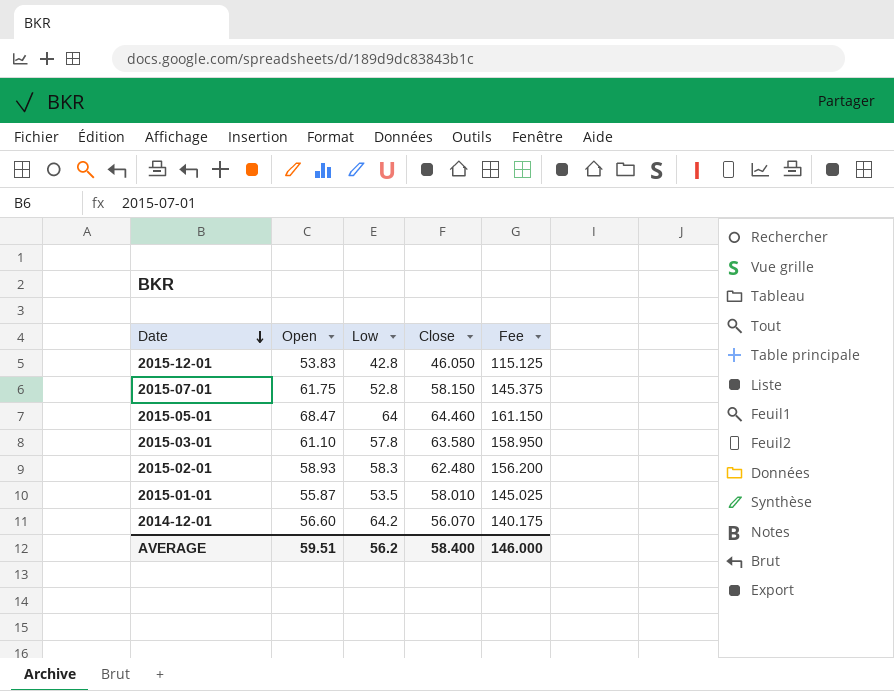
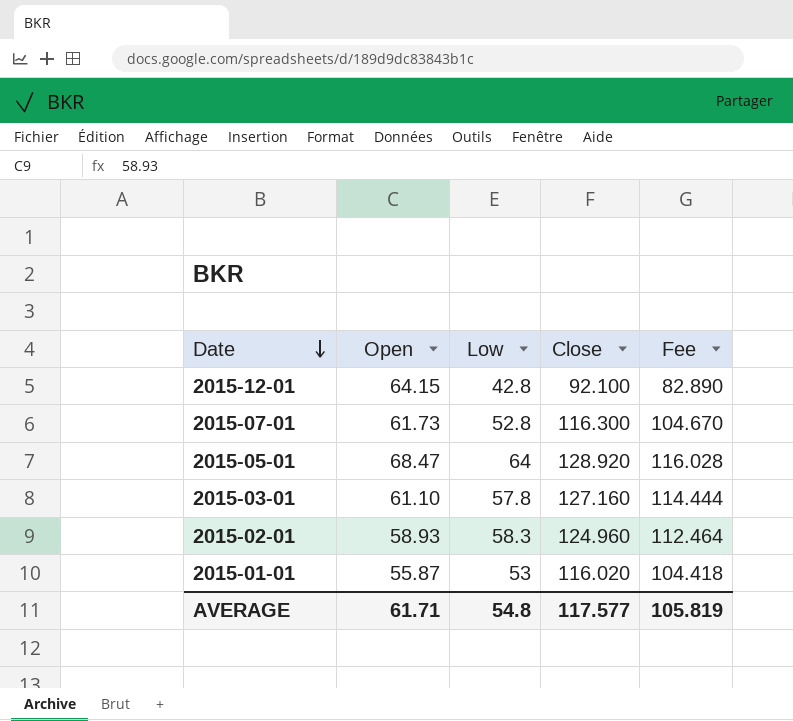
column Fee | formula: [Close] * 2.5 -> [Close] * 0.9
row 2014-12-01: 56.60 | 64.2 | 56.070 | 140.175 -> none
2015-12-01 | Open: 53.83 -> 64.15
2015-12-01 | Close: 46.050 -> 92.100
2015-07-01 | Open: 61.75 -> 61.73
2015-07-01 | Close: 58.150 -> 116.300
2015-05-01 | Close: 64.460 -> 128.920
2015-03-01 | Close: 63.580 -> 127.160
2015-02-01 | Close: 62.480 -> 124.960
2015-01-01 | Low: 53.5 -> 53
2015-01-01 | Close: 58.010 -> 116.020
AVERAGE | Open: 59.51 -> 61.71
AVERAGE | Low: 56.2 -> 54.8
AVERAGE | Close: 58.400 -> 117.577
AVERAGE | Fee: 146.000 -> 105.819

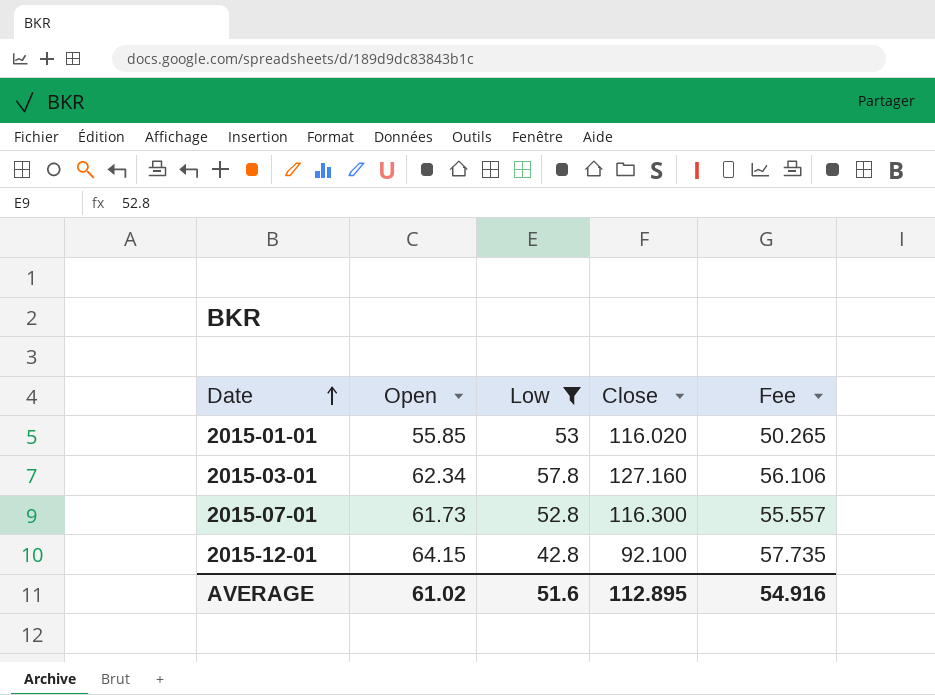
filter: none -> Low <= 57.8
row order: Date descending -> Date ascending
column Fee | formula: [Close] * 0.9 -> [Open] * 0.9
2015-01-01 | Open: 55.87 -> 55.85
2015-03-01 | Open: 61.10 -> 62.34
AVERAGE | Open: 61.71 -> 61.02
AVERAGE | Low: 54.8 -> 51.6
AVERAGE | Close: 117.577 -> 112.895
AVERAGE | Fee: 105.819 -> 54.916

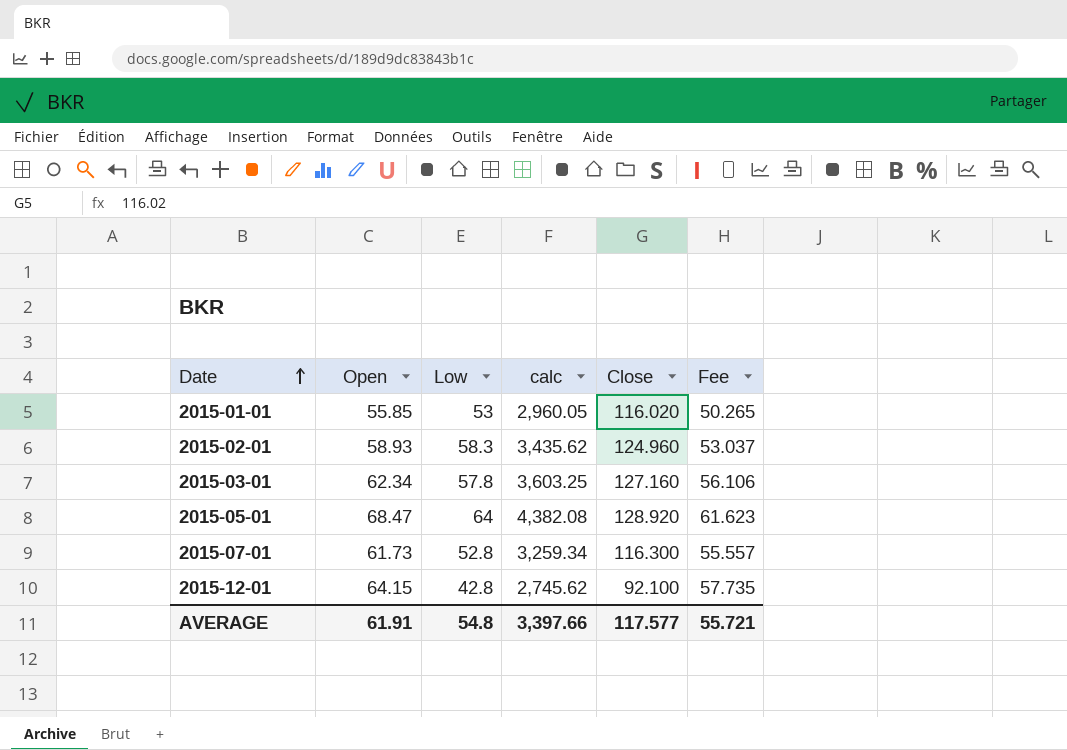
filter: Low <= 57.8 -> none
column calc | formula: none -> [Open] * [Low]
AVERAGE | Open: 61.02 -> 61.91
AVERAGE | Low: 51.6 -> 54.8
AVERAGE | Close: 112.895 -> 117.577
AVERAGE | Fee: 54.916 -> 55.721

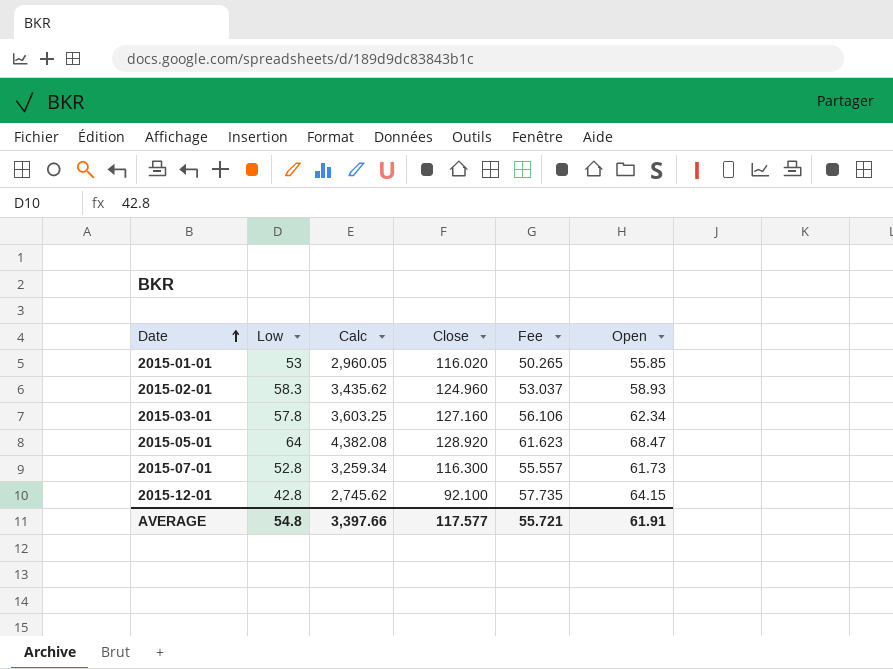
column name: calc -> Calc
column Open | position: 2 -> 6

